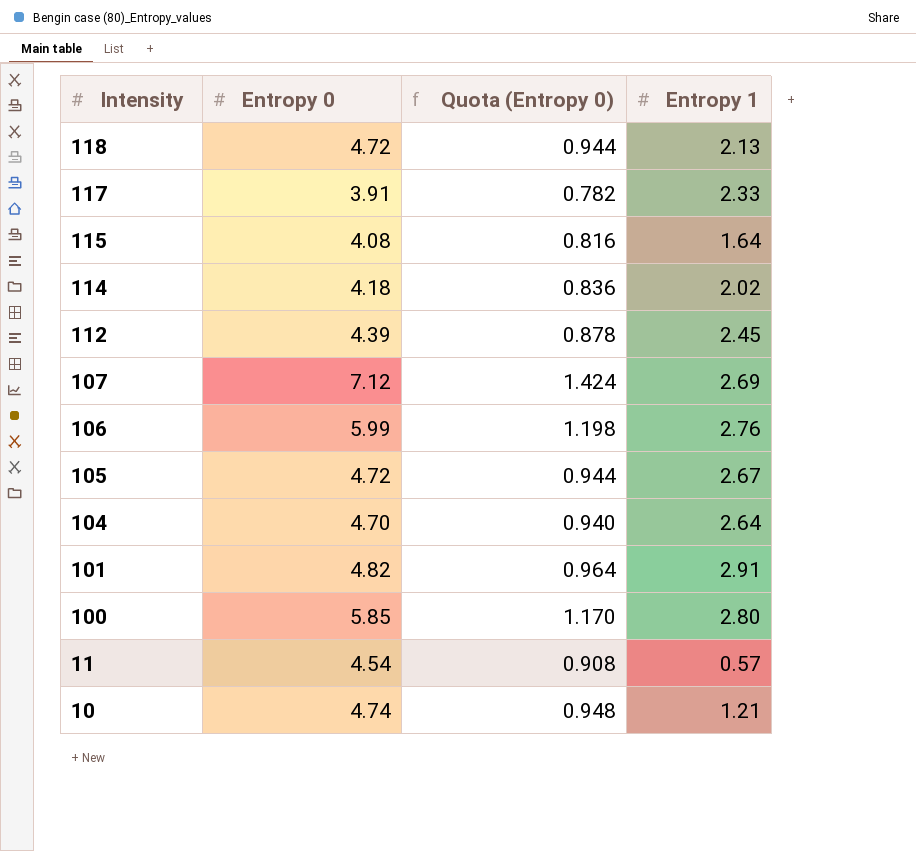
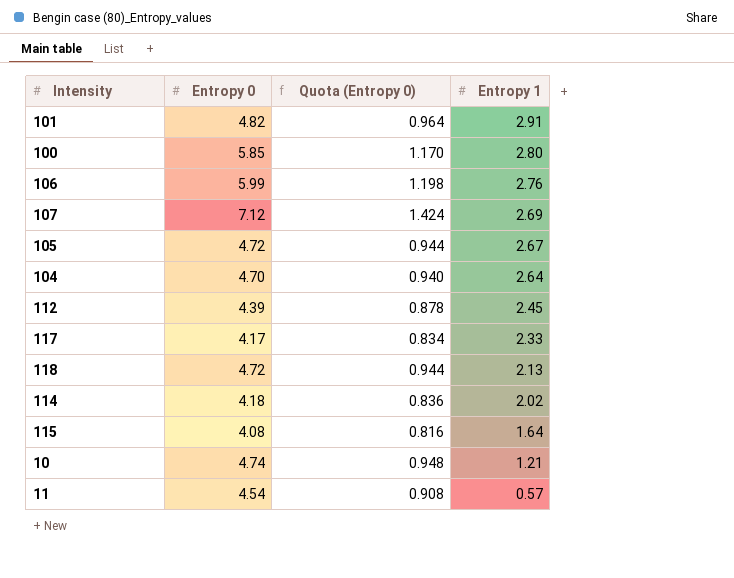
row order: Intensity descending -> Entropy 1 descending
117 | Entropy 0: 3.91 -> 4.17
117 | Quota (Entropy 0): 0.782 -> 0.834

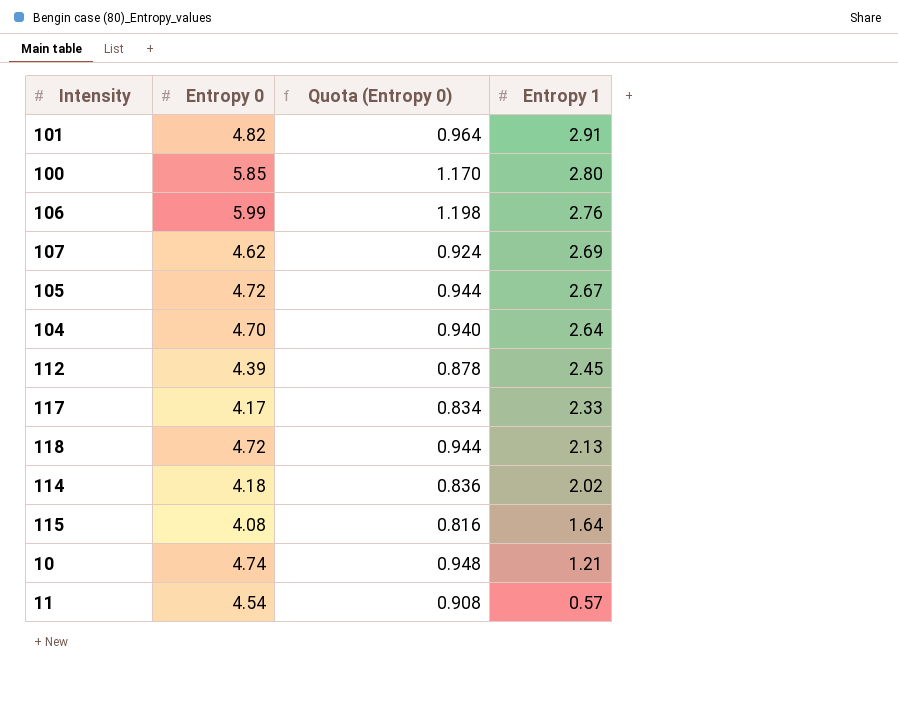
107 | Entropy 0: 7.12 -> 4.62
107 | Quota (Entropy 0): 1.424 -> 0.924

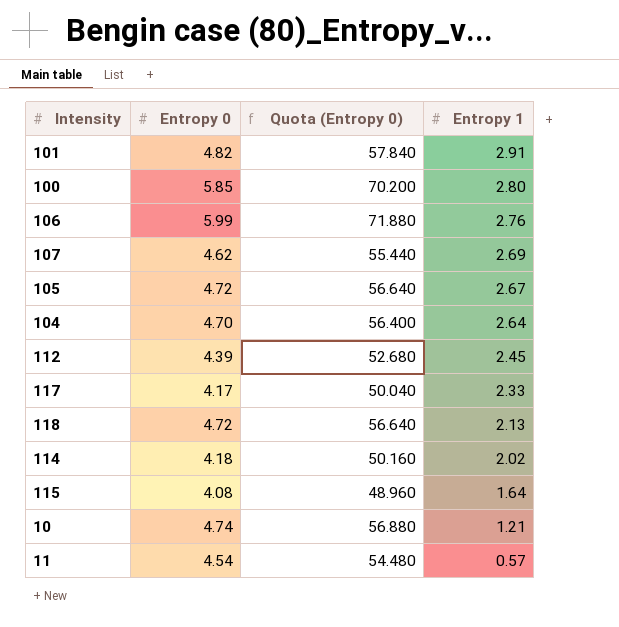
column Quota (Entropy 0) | formula: [Entropy 0] * 0.2 -> [Entropy 0] * 12

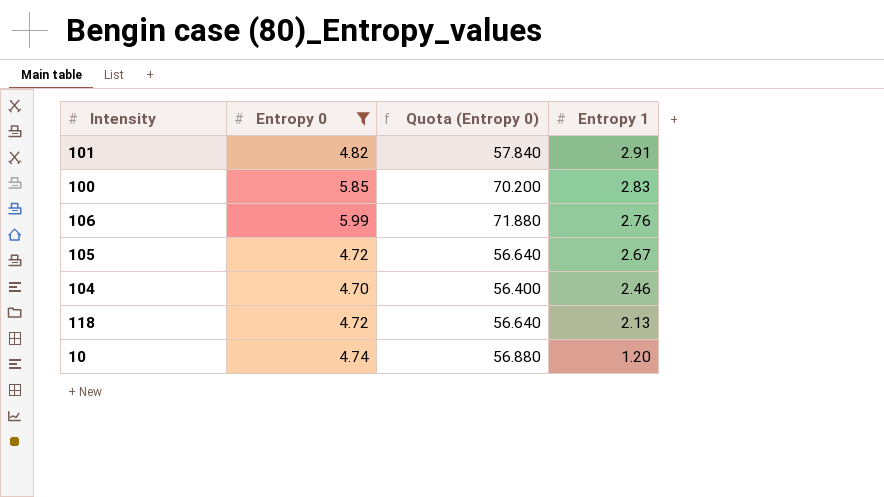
filter: none -> Entropy 0 >= 4.70
100 | Entropy 1: 2.80 -> 2.83
104 | Entropy 1: 2.64 -> 2.46
10 | Entropy 1: 1.21 -> 1.20

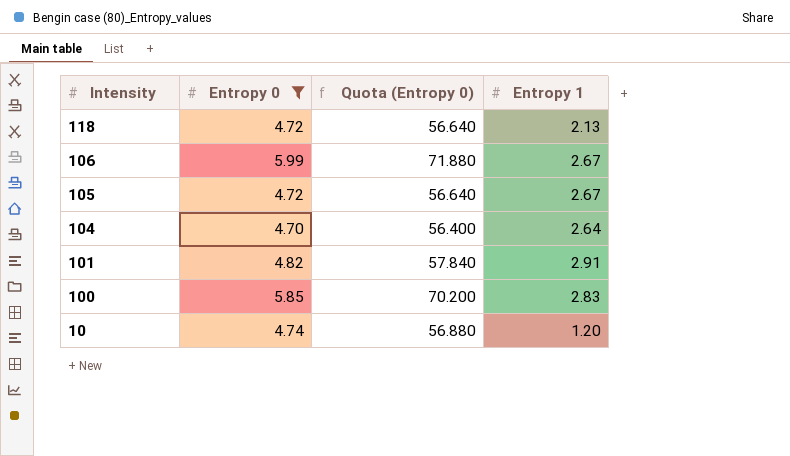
row order: Entropy 1 descending -> Intensity descending
106 | Entropy 1: 2.76 -> 2.67
104 | Entropy 1: 2.46 -> 2.64

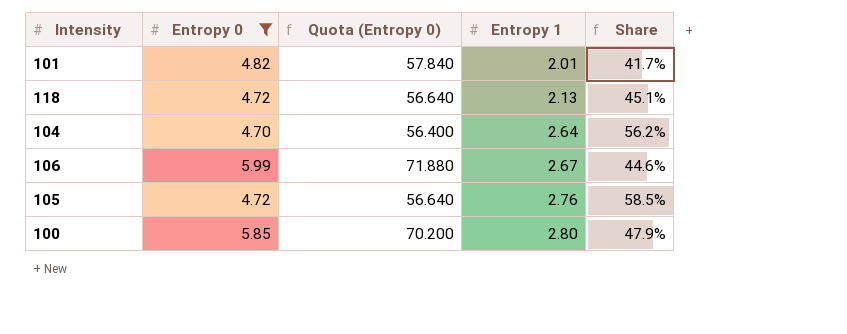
row order: Intensity descending -> Entropy 1 ascending
column Share | formula: none -> [Entropy 1] / [Entropy 0]
row 10: 4.74 | 56.880 | 1.20 -> none
101 | Entropy 1: 2.91 -> 2.01
105 | Entropy 1: 2.67 -> 2.76
100 | Entropy 1: 2.83 -> 2.80

